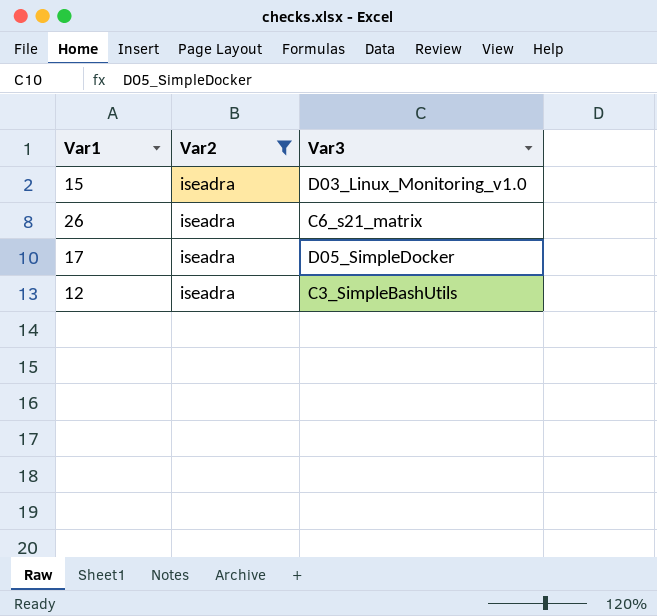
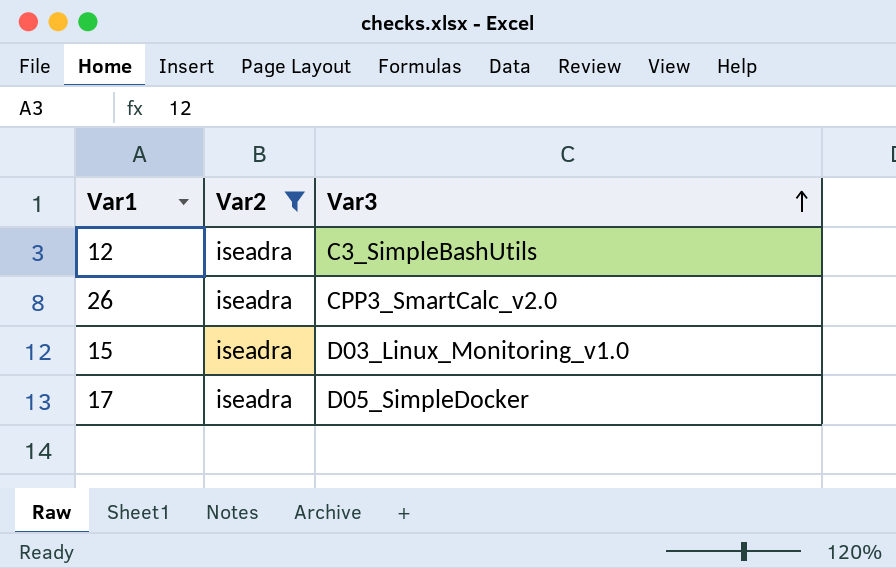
row order: none -> Var3 ascending
26 | Var3: C6_s21_matrix -> CPP3_SmartCalc_v2.0

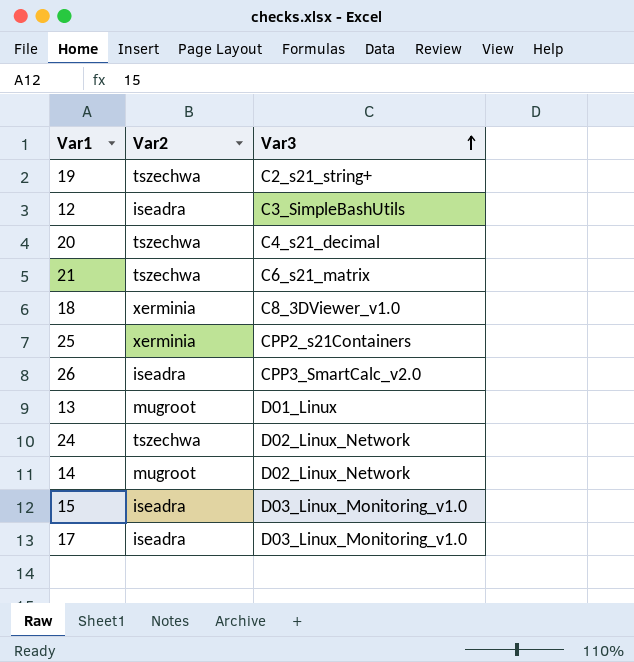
filter: Var2 = iseadra -> none
17 | Var3: D05_SimpleDocker -> D03_Linux_Monitoring_v1.0

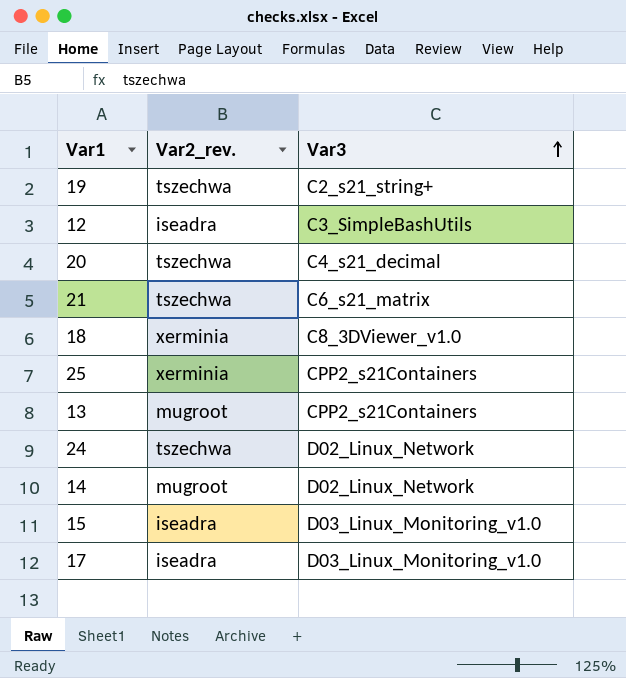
column name: Var2 -> Var2_rev.
row 26: iseadra | CPP3_SmartCalc_v2.0 -> none
13 | Var3: D01_Linux -> CPP2_s21Containers

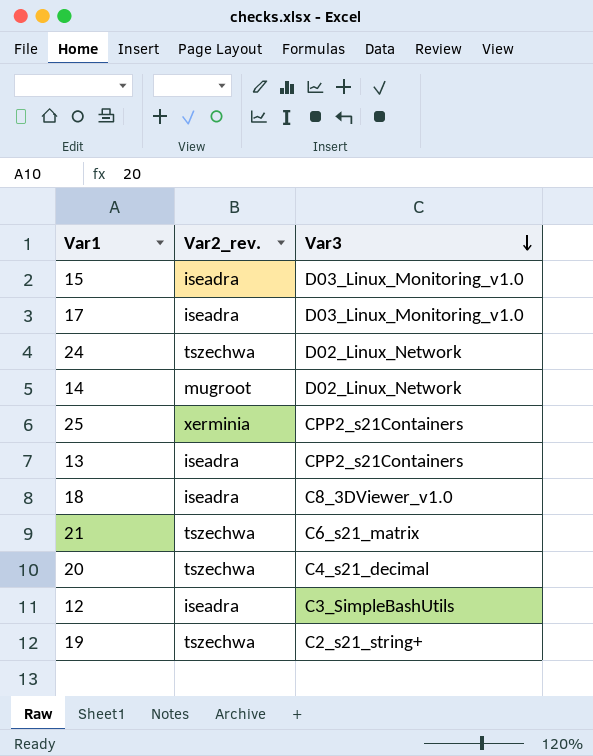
row order: Var3 ascending -> Var3 descending
13 | Var2_rev.: mugroot -> iseadra
18 | Var2_rev.: xerminia -> iseadra

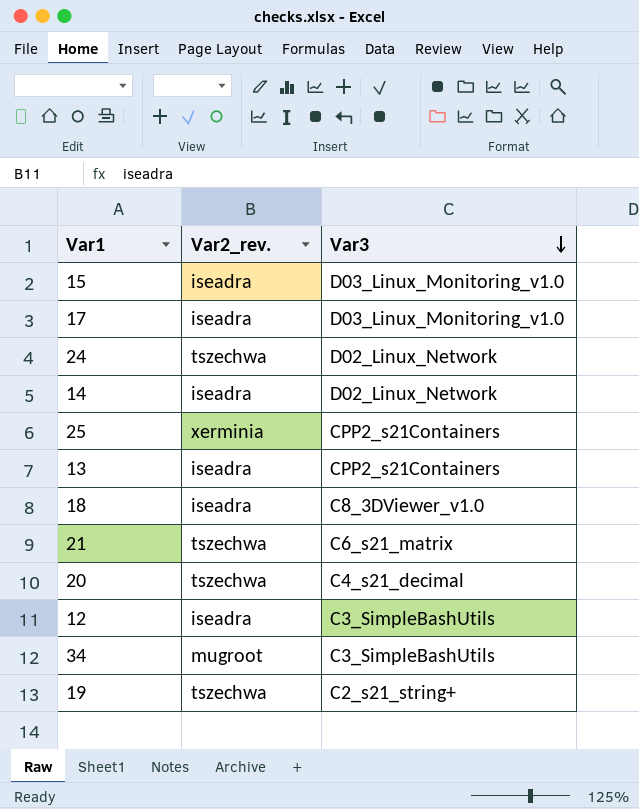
14 | Var2_rev.: mugroot -> iseadra
row 34: none -> mugroot | C3_SimpleBashUtils

